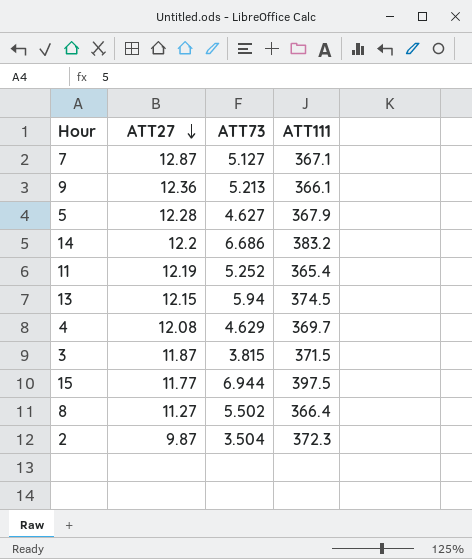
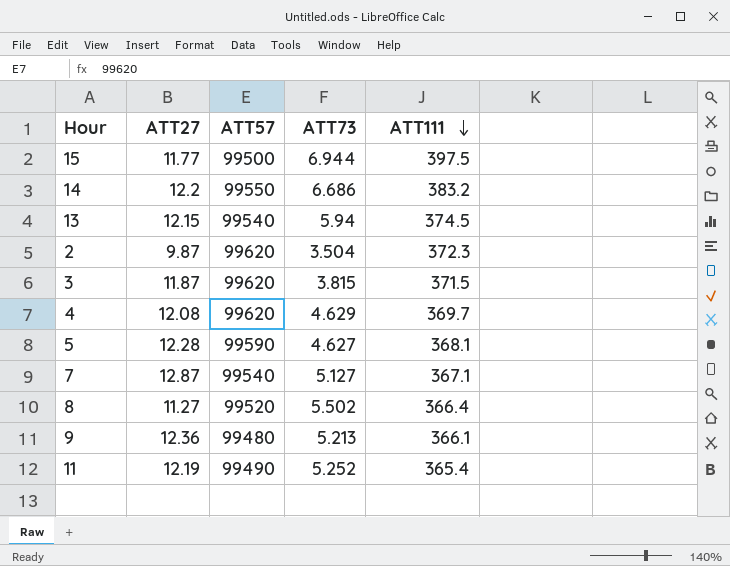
row order: ATT27 descending -> ATT111 descending
column ATT57 | position: none -> 3
5 | ATT111: 367.9 -> 368.1

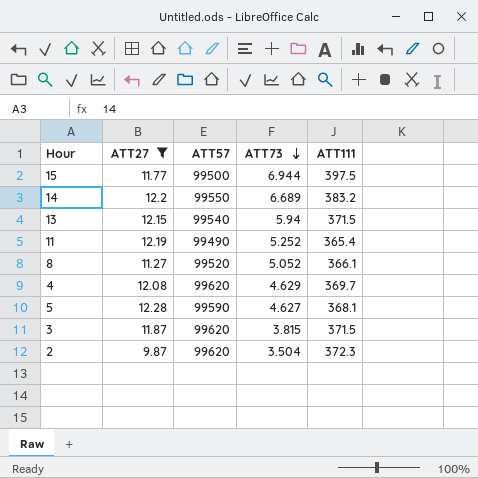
filter: none -> ATT27 <= 12.28
row order: ATT111 descending -> ATT73 descending
14 | ATT73: 6.686 -> 6.689
13 | ATT111: 374.5 -> 371.5
8 | ATT73: 5.502 -> 5.052
8 | ATT111: 366.4 -> 366.1

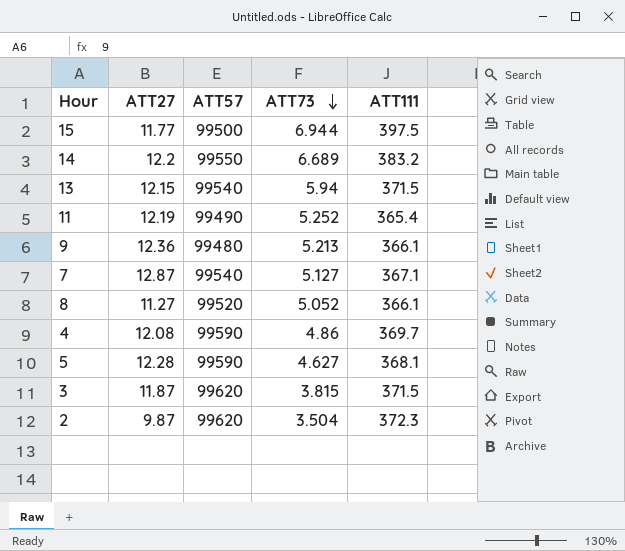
filter: ATT27 <= 12.28 -> none
4 | ATT57: 99620 -> 99590
4 | ATT73: 4.629 -> 4.86

